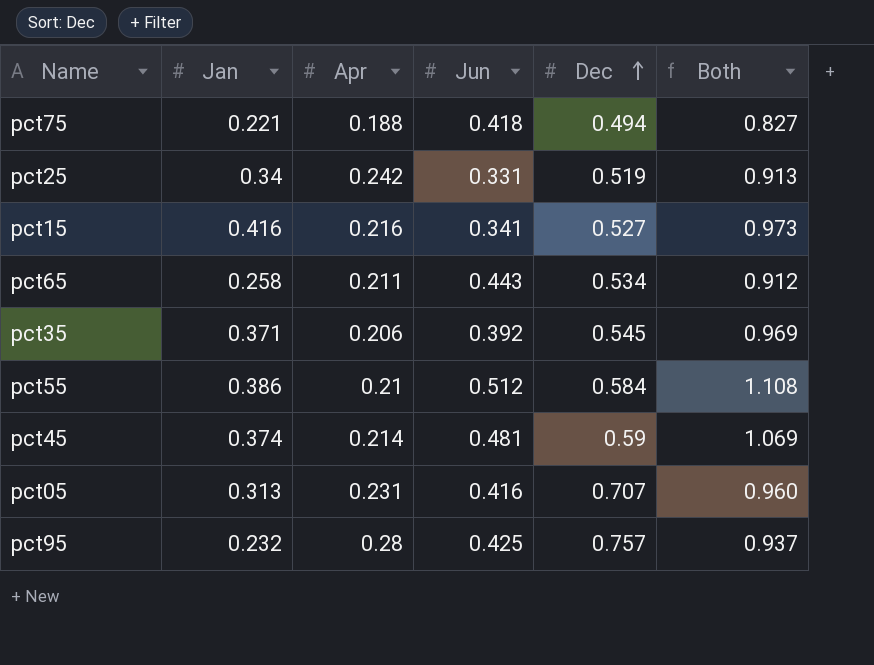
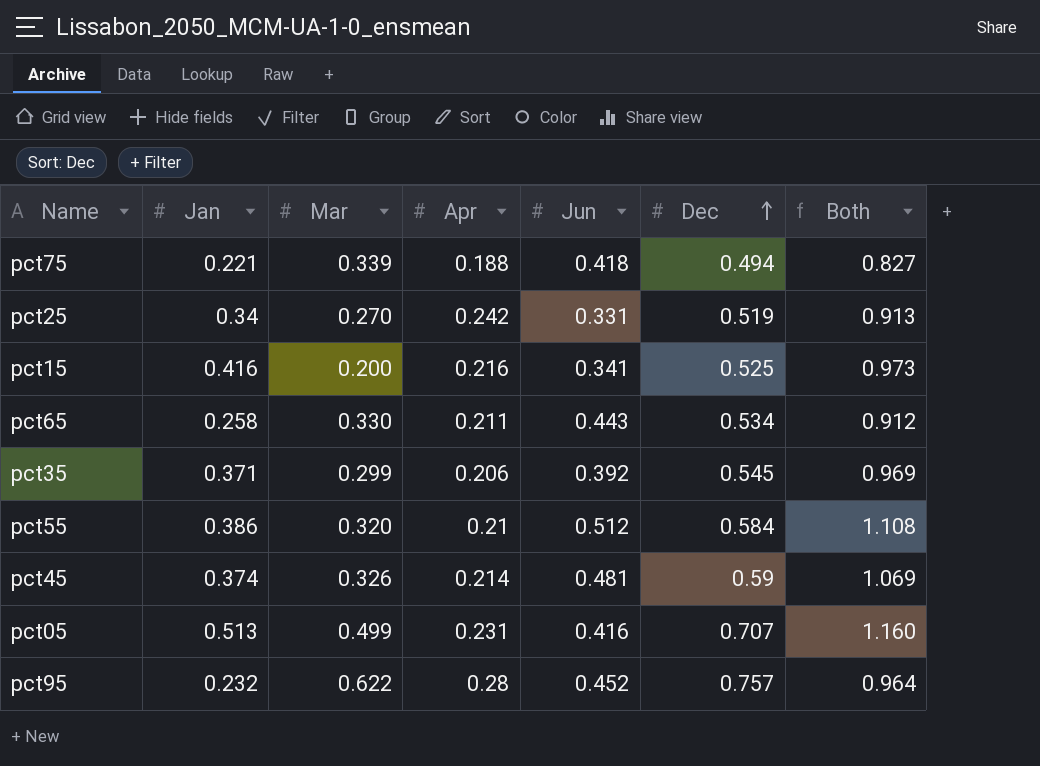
column Mar | position: none -> 3
pct15 | Dec: 0.527 -> 0.525
pct05 | Jan: 0.313 -> 0.513
pct05 | Both: 0.960 -> 1.160
pct95 | Jun: 0.425 -> 0.452
pct95 | Both: 0.937 -> 0.964

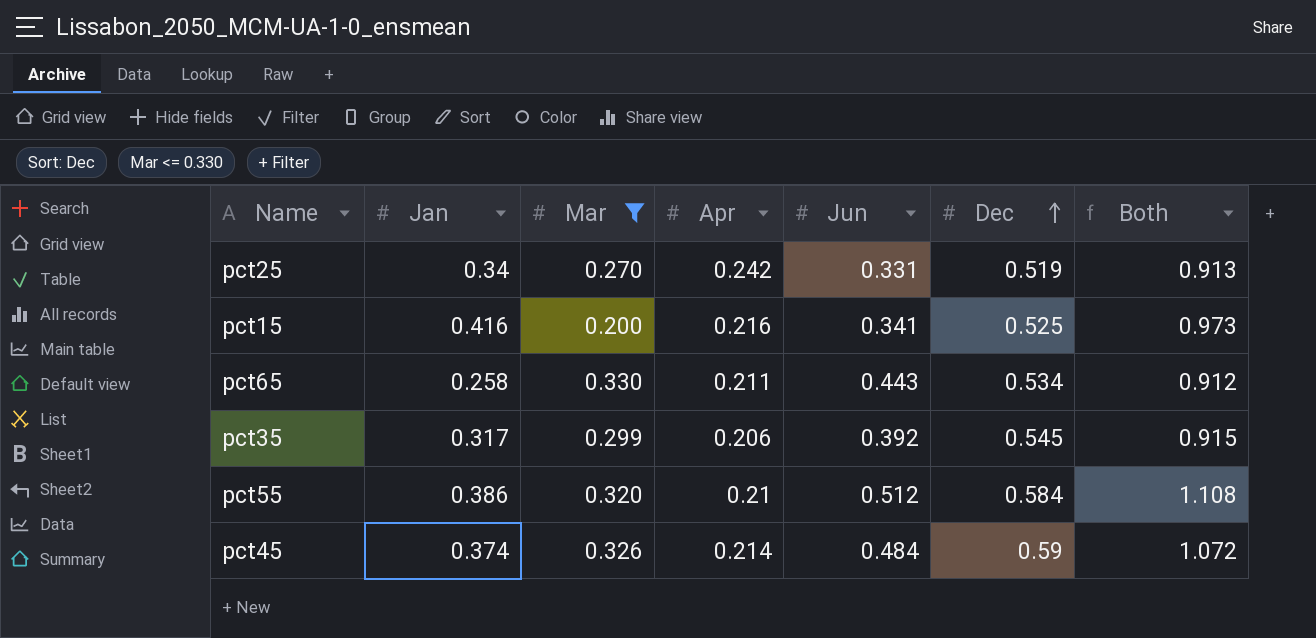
filter: none -> Mar <= 0.330
pct35 | Jan: 0.371 -> 0.317
pct35 | Both: 0.969 -> 0.915
pct45 | Jun: 0.481 -> 0.484
pct45 | Both: 1.069 -> 1.072

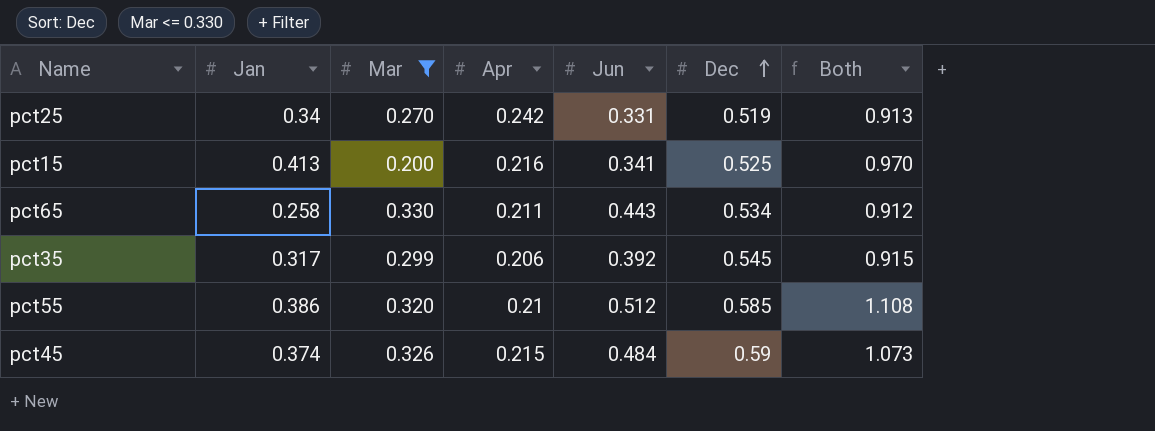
pct15 | Jan: 0.416 -> 0.413
pct15 | Both: 0.973 -> 0.970
pct55 | Dec: 0.584 -> 0.585
pct45 | Apr: 0.214 -> 0.215
pct45 | Both: 1.072 -> 1.073

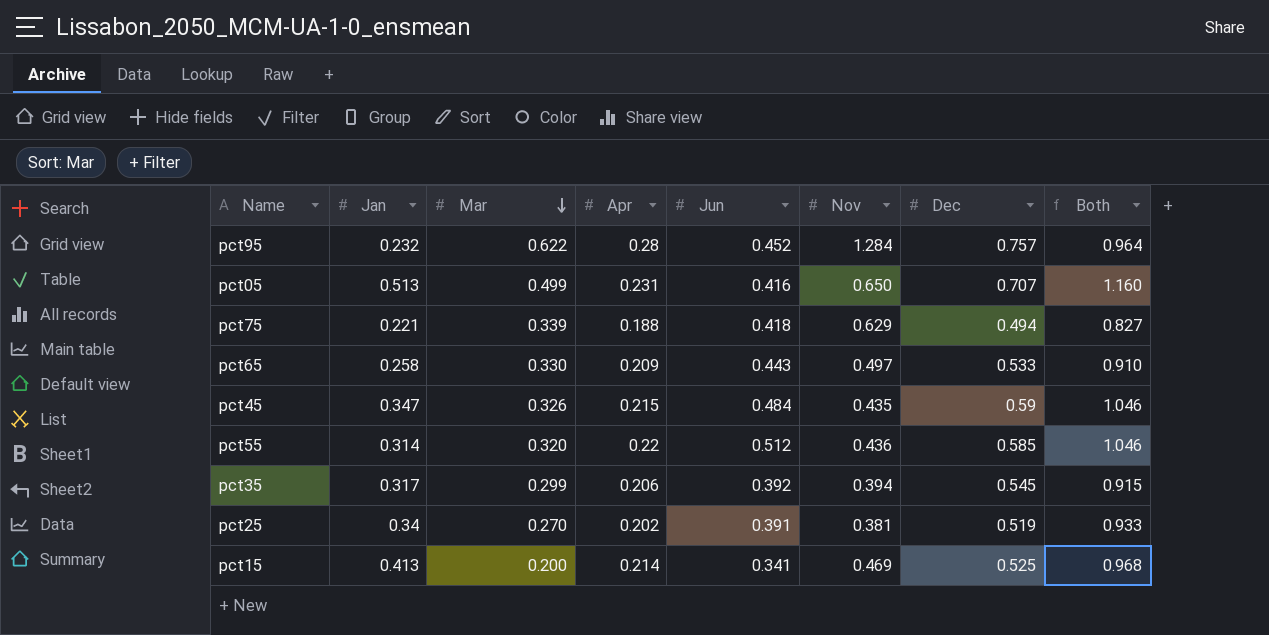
filter: Mar <= 0.330 -> none
row order: Dec ascending -> Mar descending
column Nov | position: none -> 6
pct65 | Apr: 0.211 -> 0.209
pct65 | Dec: 0.534 -> 0.533
pct65 | Both: 0.912 -> 0.910
pct45 | Jan: 0.374 -> 0.347
pct45 | Both: 1.073 -> 1.046
pct55 | Jan: 0.386 -> 0.314
pct55 | Apr: 0.21 -> 0.22
pct55 | Both: 1.108 -> 1.046
pct25 | Apr: 0.242 -> 0.202
pct25 | Jun: 0.331 -> 0.391
pct25 | Both: 0.913 -> 0.933
pct15 | Apr: 0.216 -> 0.214
pct15 | Both: 0.970 -> 0.968

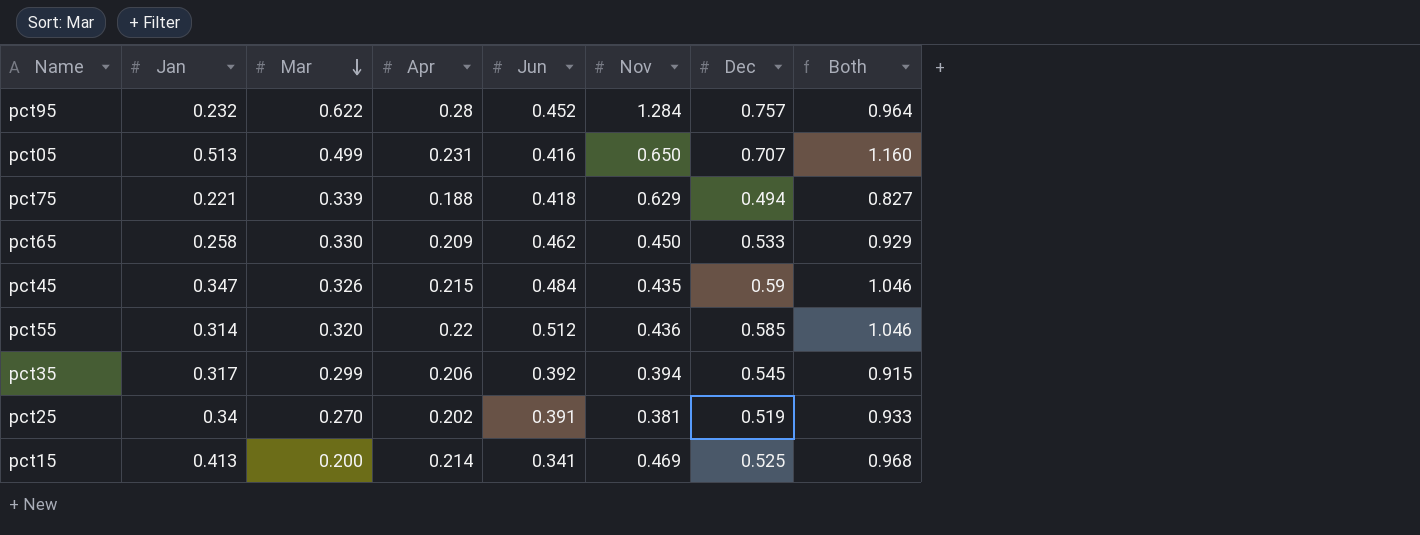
pct65 | Jun: 0.443 -> 0.462
pct65 | Nov: 0.497 -> 0.450
pct65 | Both: 0.910 -> 0.929

